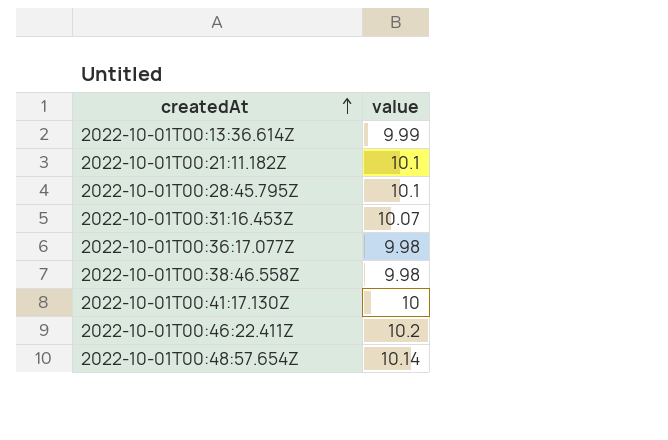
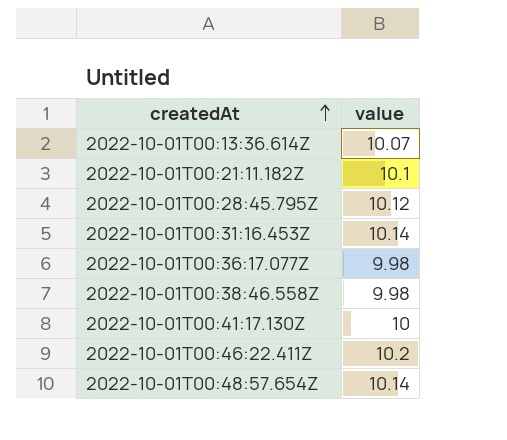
2022-10-01T00:13:36.614Z | value: 9.99 -> 10.07
2022-10-01T00:28:45.795Z | value: 10.1 -> 10.12
2022-10-01T00:31:16.453Z | value: 10.07 -> 10.14

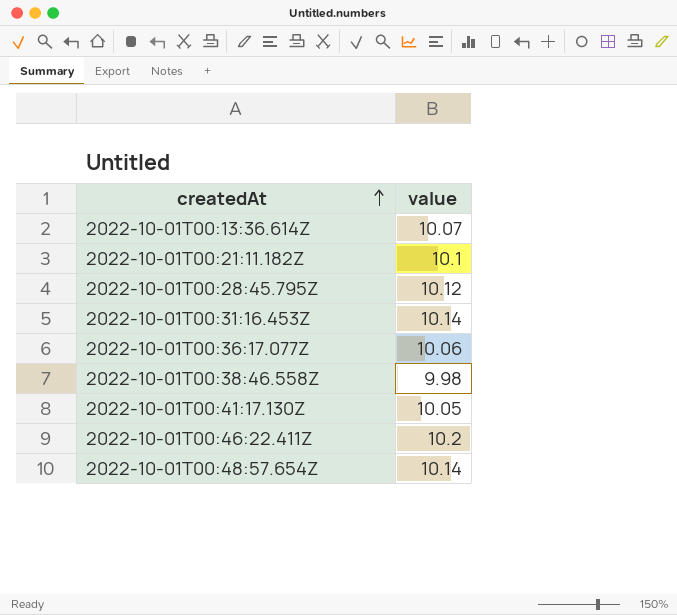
2022-10-01T00:36:17.077Z | value: 9.98 -> 10.06
2022-10-01T00:41:17.130Z | value: 10 -> 10.05

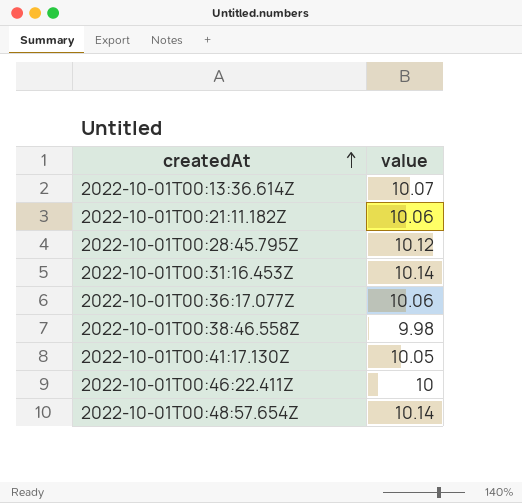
2022-10-01T00:21:11.182Z | value: 10.1 -> 10.06
2022-10-01T00:46:22.411Z | value: 10.2 -> 10

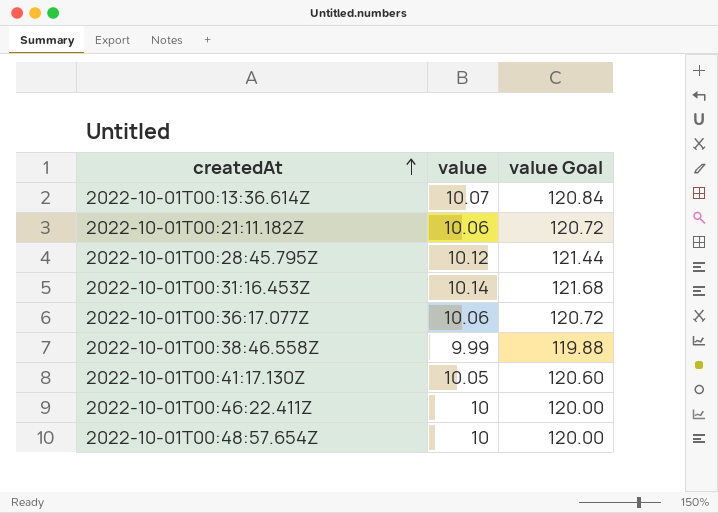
column value Goal | formula: none -> [value] * 12
2022-10-01T00:38:46.558Z | value: 9.98 -> 9.99
2022-10-01T00:48:57.654Z | value: 10.14 -> 10

